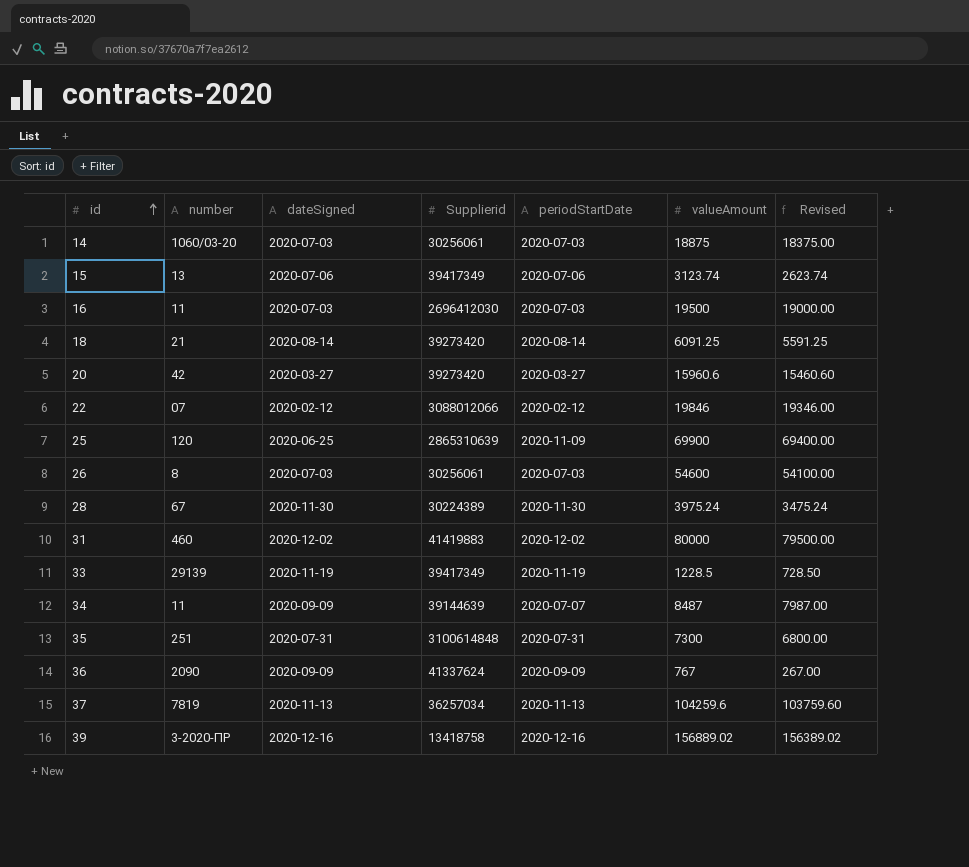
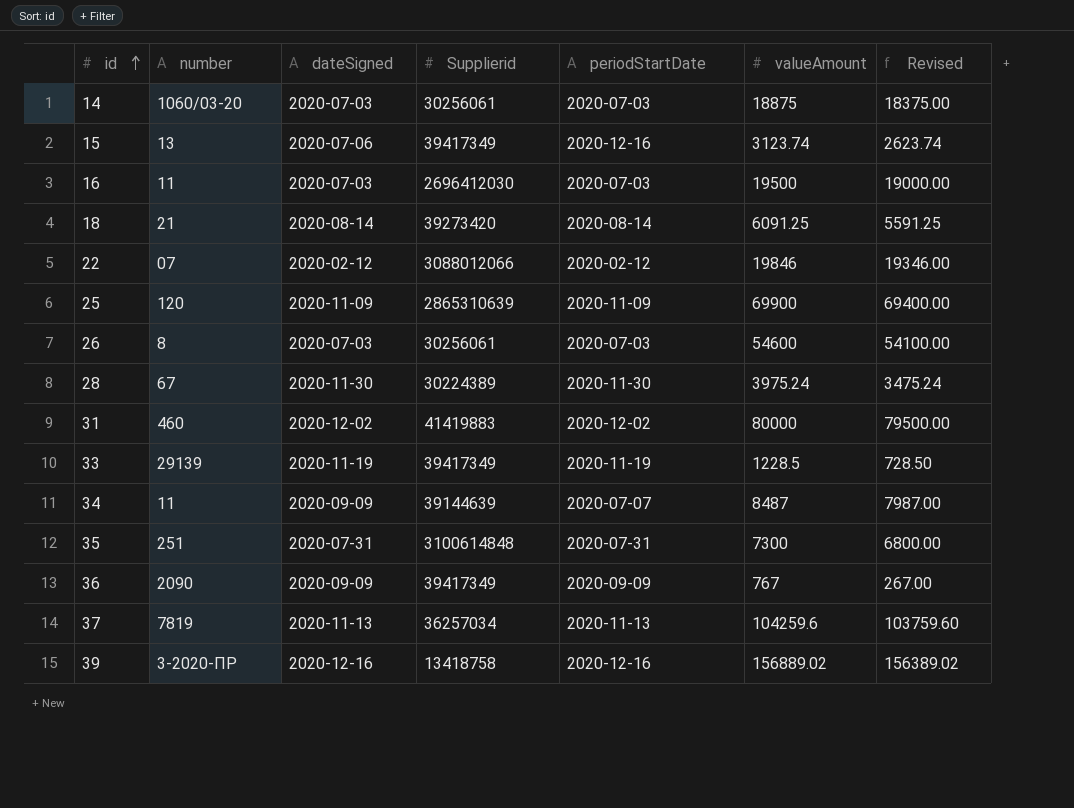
row 20: 42 | 2020-03-27 | 39273420 | 2020-03-27 | 15960.6 | 15460.60 -> none
15 | periodStartDate: 2020-07-06 -> 2020-12-16
25 | dateSigned: 2020-06-25 -> 2020-11-09
36 | Supplierid: 41337624 -> 39417349

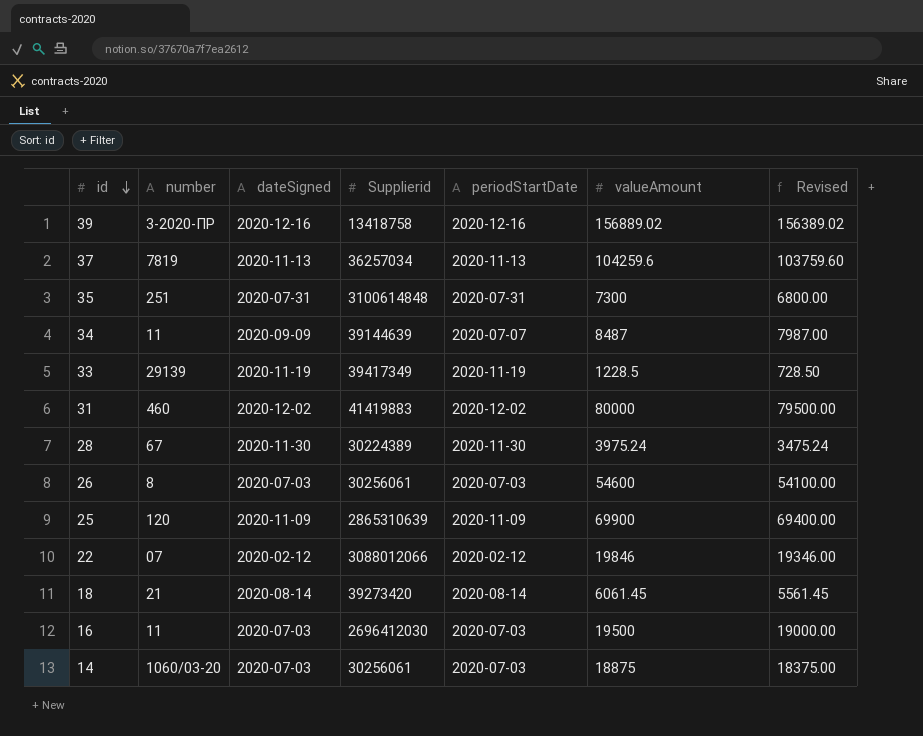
row order: id ascending -> id descending
row 15: 13 | 2020-07-06 | 39417349 | 2020-12-16 | 3123.74 | 2623.74 -> none
row 36: 2090 | 2020-09-09 | 39417349 | 2020-09-09 | 767 | 267.00 -> none
18 | valueAmount: 6091.25 -> 6061.45
18 | Revised: 5591.25 -> 5561.45

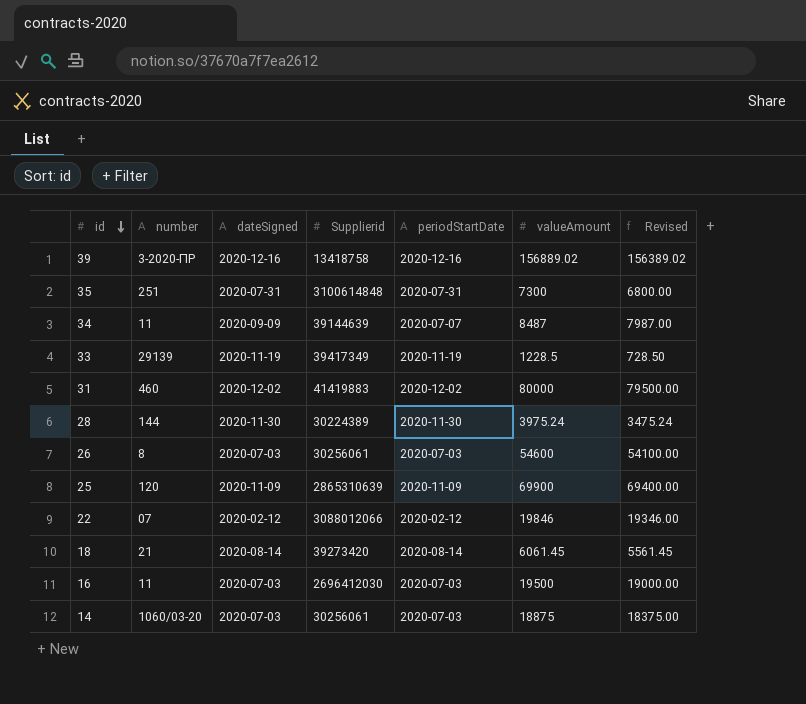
row 37: 7819 | 2020-11-13 | 36257034 | 2020-11-13 | 104259.6 | 103759.60 -> none
28 | number: 67 -> 144

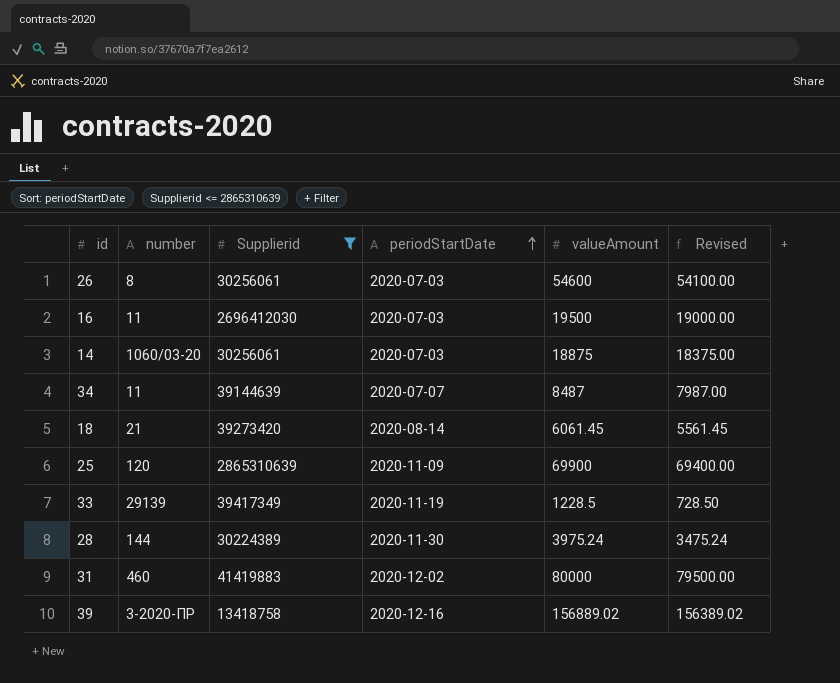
filter: none -> Supplierid <= 2865310639
row order: id descending -> periodStartDate ascending
column dateSigned | position: 3 -> none

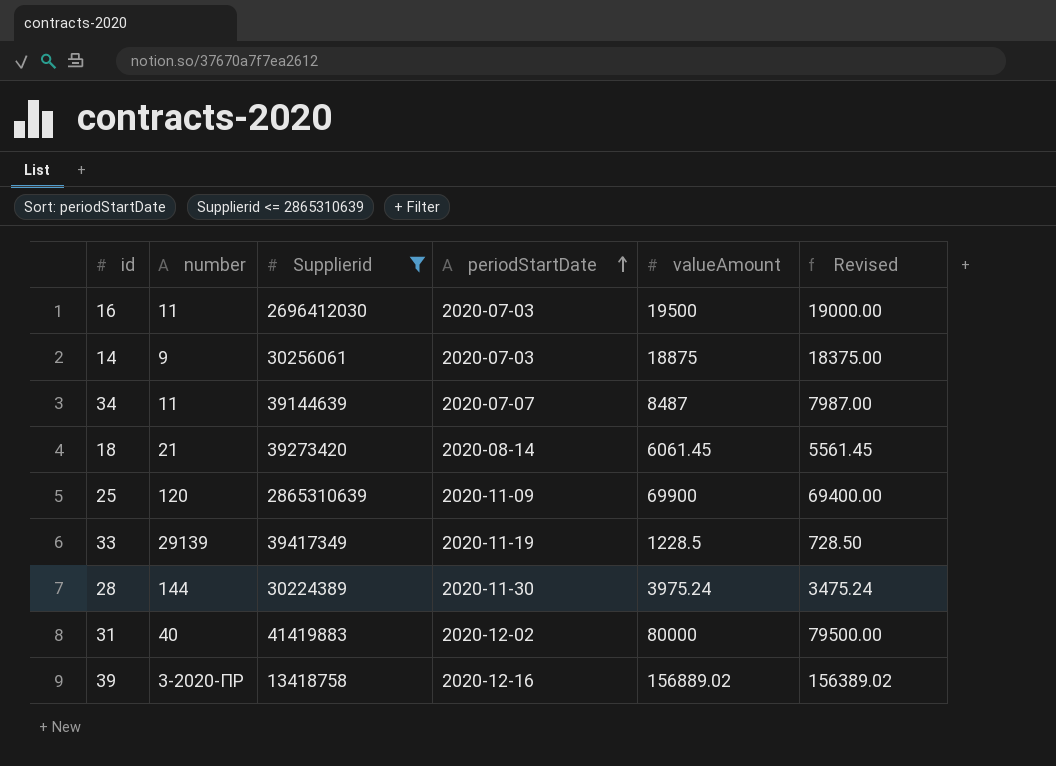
row 26: 8 | 30256061 | 2020-07-03 | 54600 | 54100.00 -> none
14 | number: 1060/03-20 -> 9
31 | number: 460 -> 40

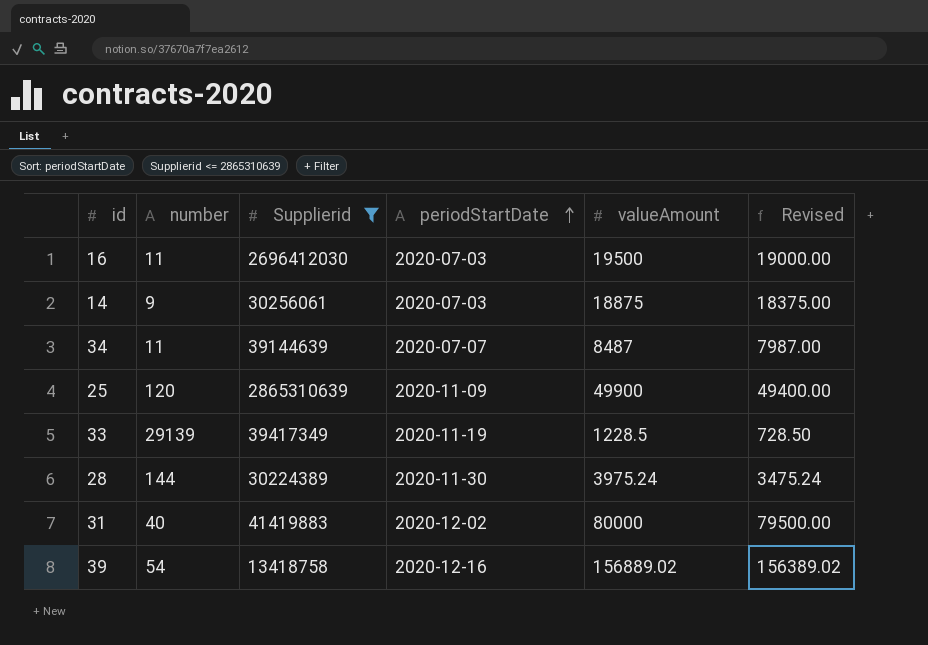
row 18: 21 | 39273420 | 2020-08-14 | 6061.45 | 5561.45 -> none
25 | valueAmount: 69900 -> 49900
25 | Revised: 69400.00 -> 49400.00
39 | number: 3-2020-ПР -> 54

